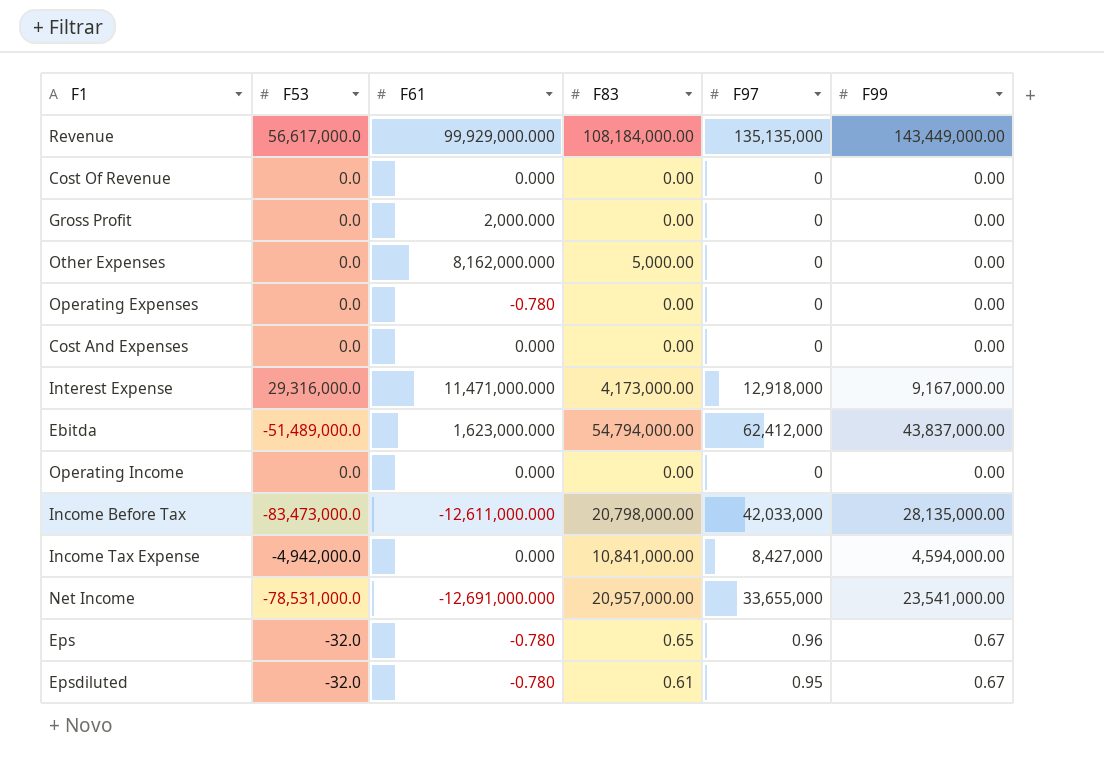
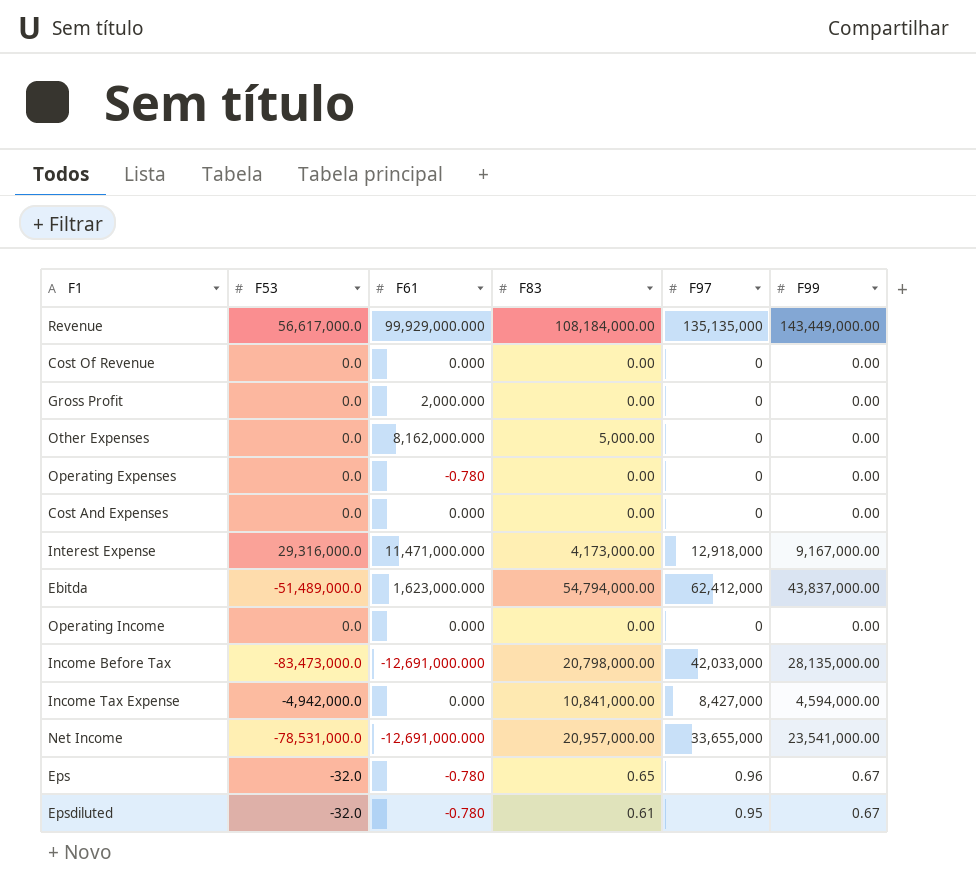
Income Before Tax | F61: -12,611,000.000 -> -12,691,000.000

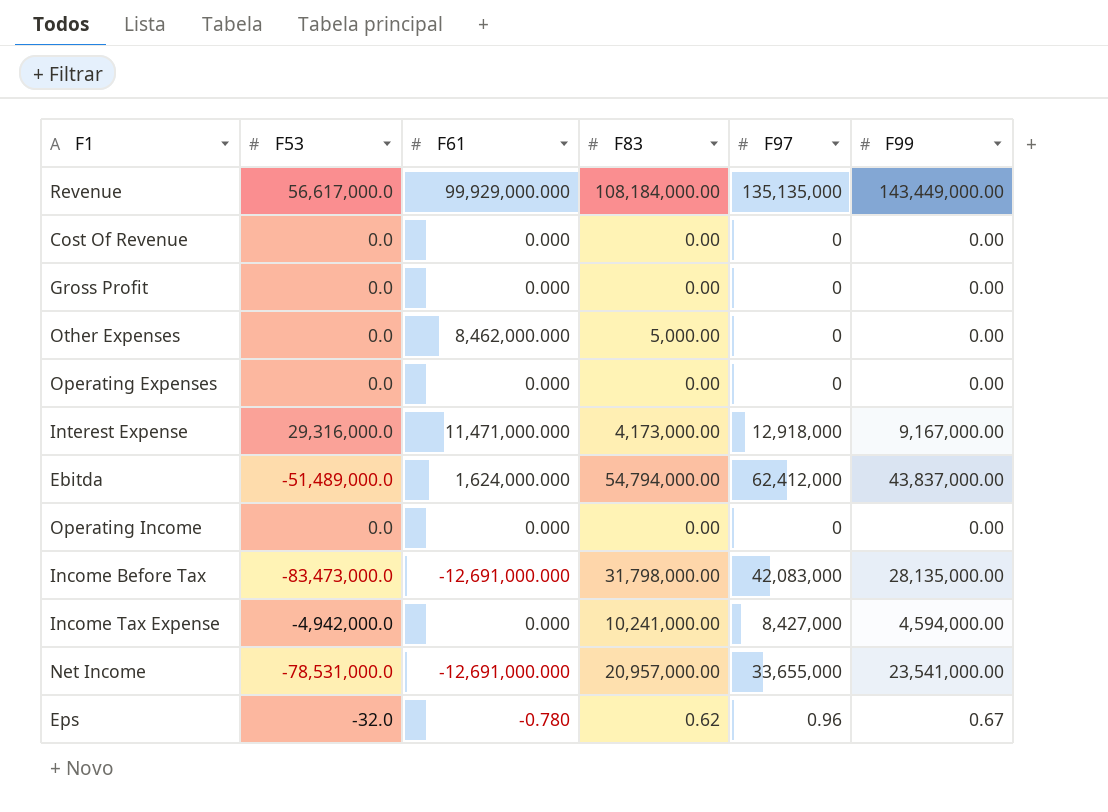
row Cost And Expenses: 0.0 | 0.000 | 0.00 | 0 | 0.00 -> none
row Epsdiluted: -32.0 | -0.780 | 0.61 | 0.95 | 0.67 -> none
Gross Profit | F61: 2,000.000 -> 0.000
Other Expenses | F61: 8,162,000.000 -> 8,462,000.000
Operating Expenses | F61: -0.780 -> 0.000
Ebitda | F61: 1,623,000.000 -> 1,624,000.000
Income Before Tax | F83: 20,798,000.00 -> 31,798,000.00
Income Before Tax | F97: 42,033,000 -> 42,083,000
Income Tax Expense | F83: 10,841,000.00 -> 10,241,000.00
Eps | F83: 0.65 -> 0.62

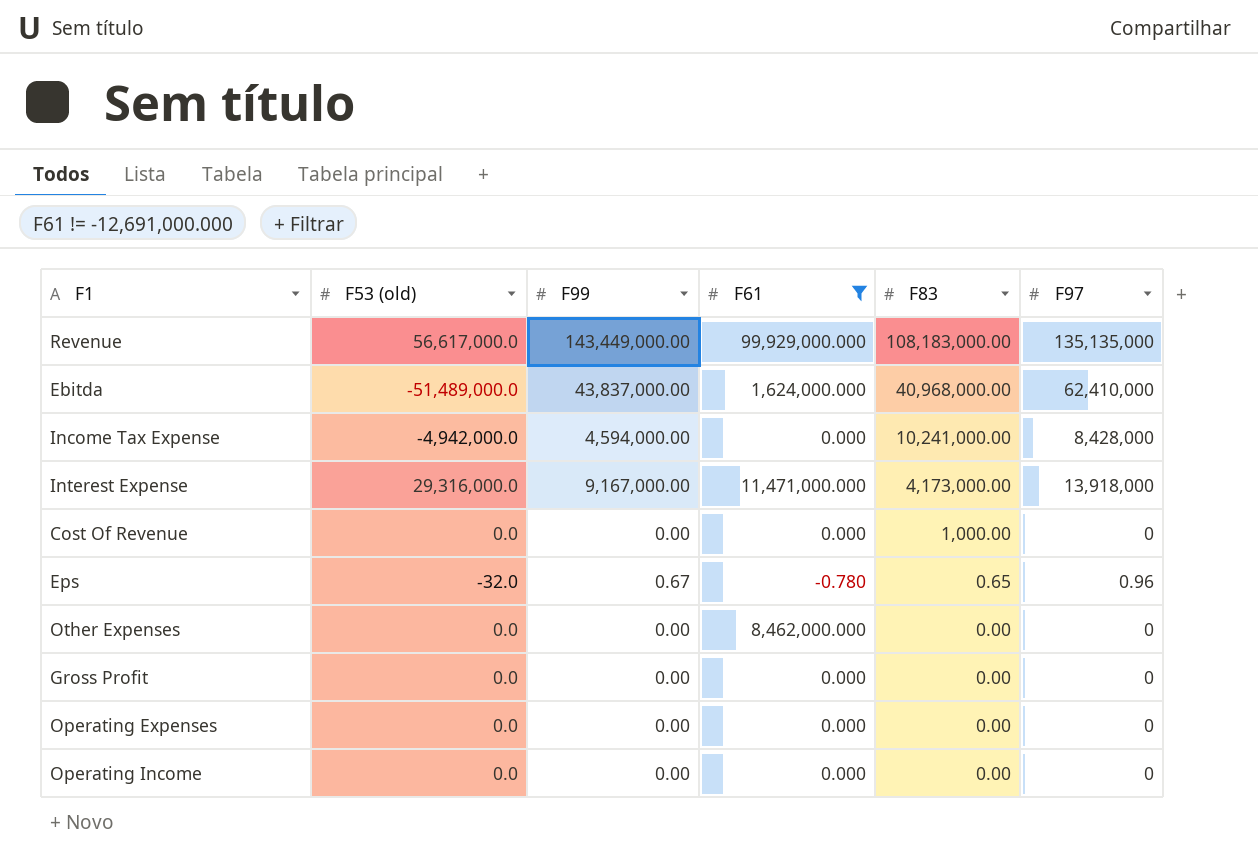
filter: none -> F61 != -12,691,000.000
row order: none -> F83 descending
column name: F53 -> F53 (old)
column F99 | position: 6 -> 3
Revenue | F83: 108,184,000.00 -> 108,183,000.00
Ebitda | F83: 54,794,000.00 -> 40,968,000.00
Ebitda | F97: 62,412,000 -> 62,410,000
Income Tax Expense | F97: 8,427,000 -> 8,428,000
Interest Expense | F97: 12,918,000 -> 13,918,000
Cost Of Revenue | F83: 0.00 -> 1,000.00
Eps | F83: 0.62 -> 0.65
Other Expenses | F83: 5,000.00 -> 0.00

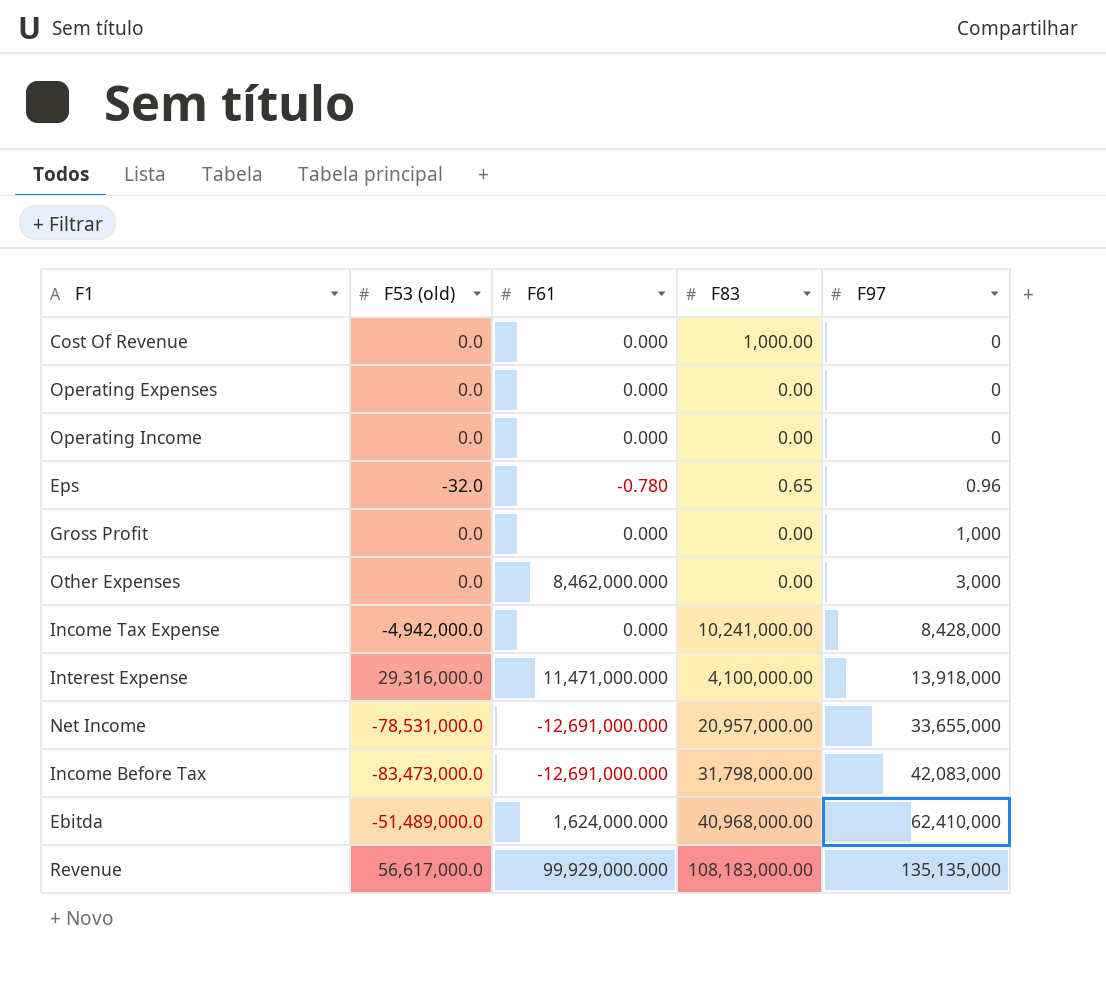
filter: F61 != -12,691,000.000 -> none
row order: F83 descending -> F97 ascending
column F99 | position: 3 -> none
Gross Profit | F97: 0 -> 1,000
Other Expenses | F97: 0 -> 3,000
Interest Expense | F83: 4,173,000.00 -> 4,100,000.00

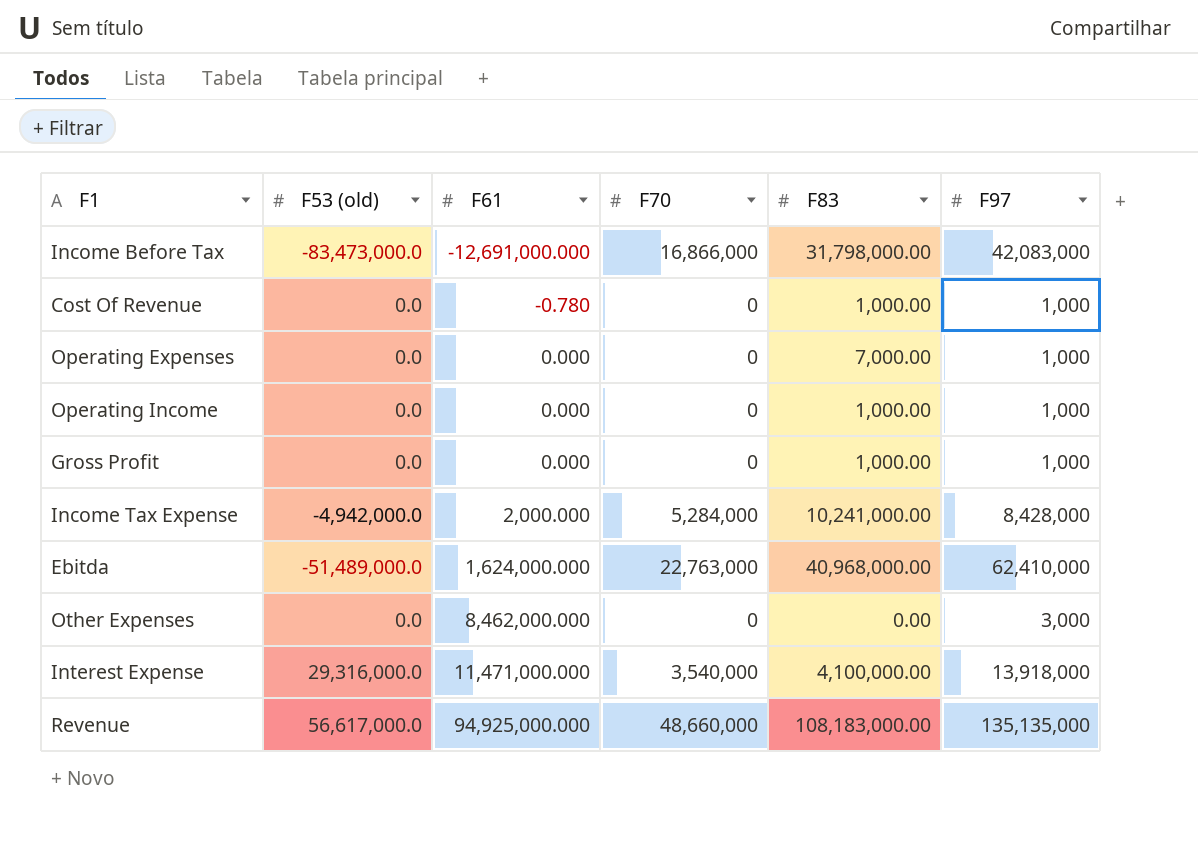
row order: F97 ascending -> F61 ascending
column F70 | position: none -> 4
row Eps: -32.0 | -0.780 | 0.65 | 0.96 -> none
row Net Income: -78,531,000.0 | -12,691,000.000 | 20,957,000.00 | 33,655,000 -> none
Cost Of Revenue | F61: 0.000 -> -0.780
Cost Of Revenue | F97: 0 -> 1,000
Operating Expenses | F83: 0.00 -> 7,000.00
Operating Expenses | F97: 0 -> 1,000
Operating Income | F83: 0.00 -> 1,000.00
Operating Income | F97: 0 -> 1,000
Gross Profit | F83: 0.00 -> 1,000.00
Income Tax Expense | F61: 0.000 -> 2,000.000
Revenue | F61: 99,929,000.000 -> 94,925,000.000

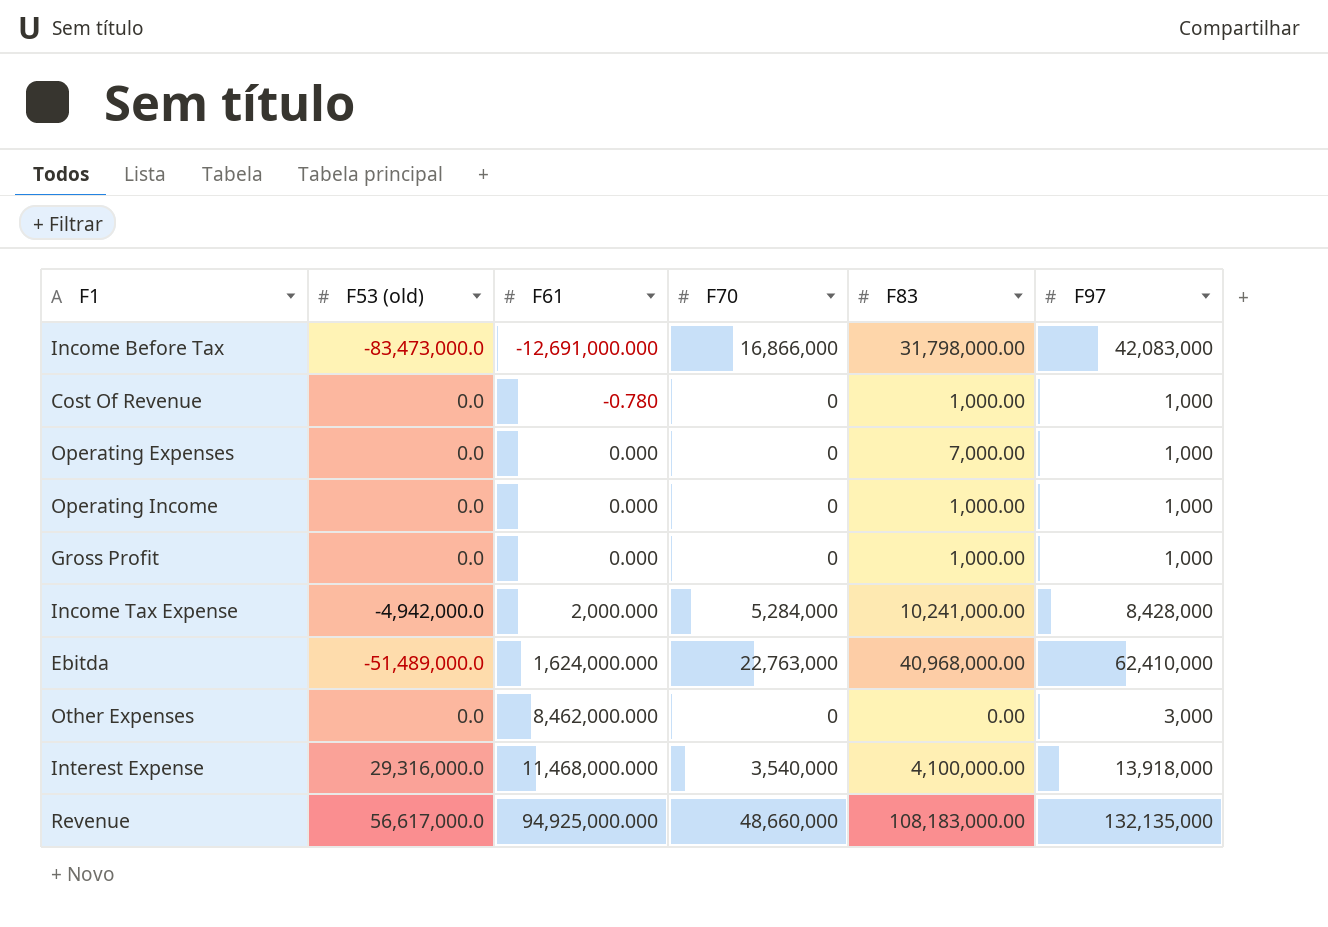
Interest Expense | F61: 11,471,000.000 -> 11,468,000.000
Revenue | F97: 135,135,000 -> 132,135,000

